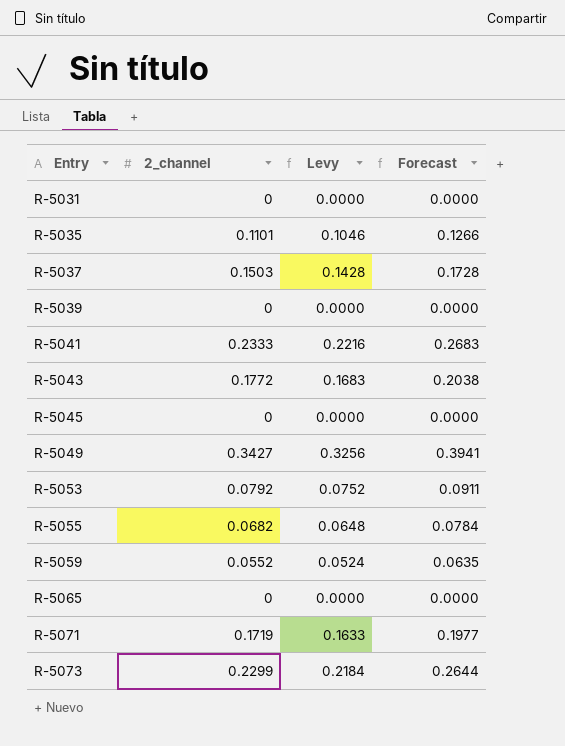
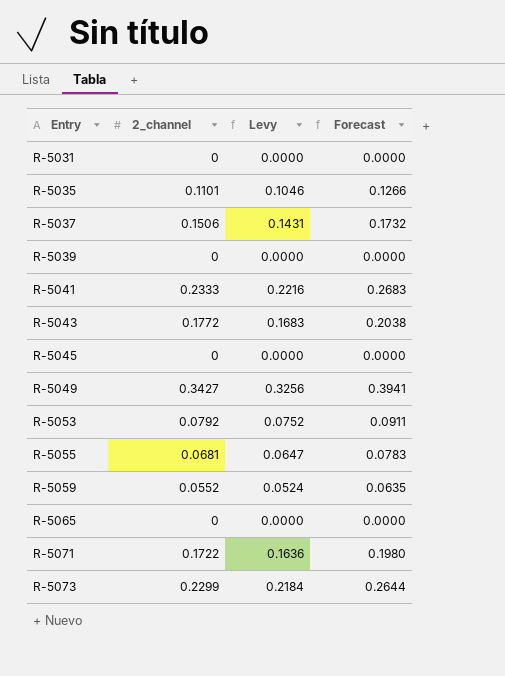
R-5037 | 2_channel: 0.1503 -> 0.1506
R-5037 | Levy: 0.1428 -> 0.1431
R-5037 | Forecast: 0.1728 -> 0.1732
R-5055 | 2_channel: 0.0682 -> 0.0681
R-5055 | Levy: 0.0648 -> 0.0647
R-5055 | Forecast: 0.0784 -> 0.0783
R-5071 | 2_channel: 0.1719 -> 0.1722
R-5071 | Levy: 0.1633 -> 0.1636
R-5071 | Forecast: 0.1977 -> 0.1980

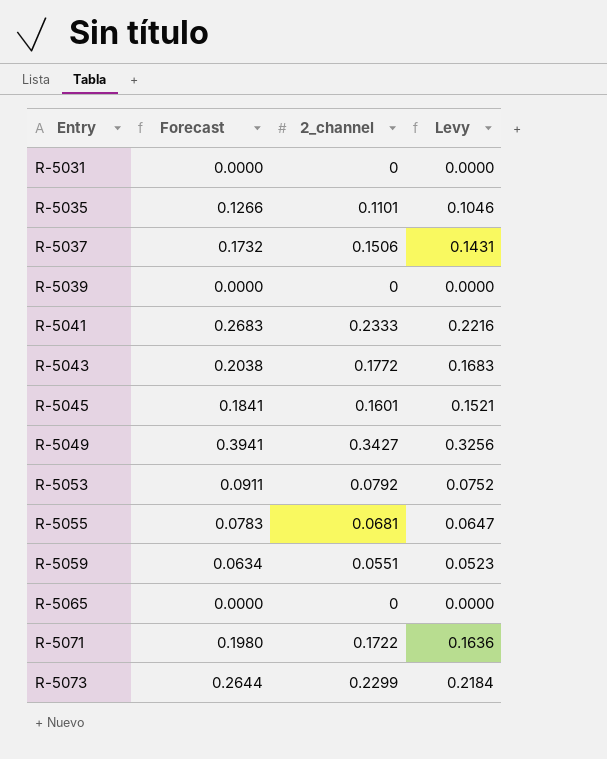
column Forecast | position: 4 -> 2
R-5045 | Forecast: 0.0000 -> 0.1841
R-5045 | 2_channel: 0 -> 0.1601
R-5045 | Levy: 0.0000 -> 0.1521
R-5059 | Forecast: 0.0635 -> 0.0634
R-5059 | 2_channel: 0.0552 -> 0.0551
R-5059 | Levy: 0.0524 -> 0.0523

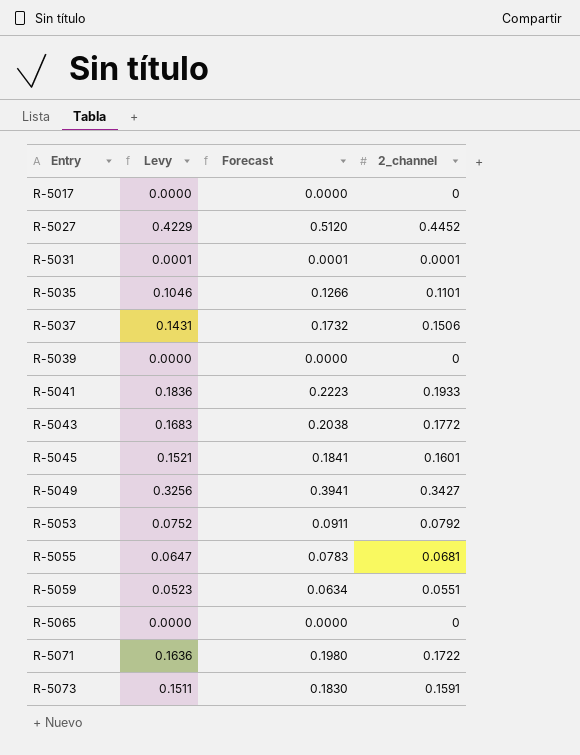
column Levy | position: 4 -> 2
row R-5017: none -> 0.0000 | 0.0000 | 0
row R-5027: none -> 0.4229 | 0.5120 | 0.4452
R-5031 | Levy: 0.0000 -> 0.0001
R-5031 | Forecast: 0.0000 -> 0.0001
R-5031 | 2_channel: 0 -> 0.0001
R-5041 | Levy: 0.2216 -> 0.1836
R-5041 | Forecast: 0.2683 -> 0.2223
R-5041 | 2_channel: 0.2333 -> 0.1933
R-5073 | Levy: 0.2184 -> 0.1511
R-5073 | Forecast: 0.2644 -> 0.1830
R-5073 | 2_channel: 0.2299 -> 0.1591

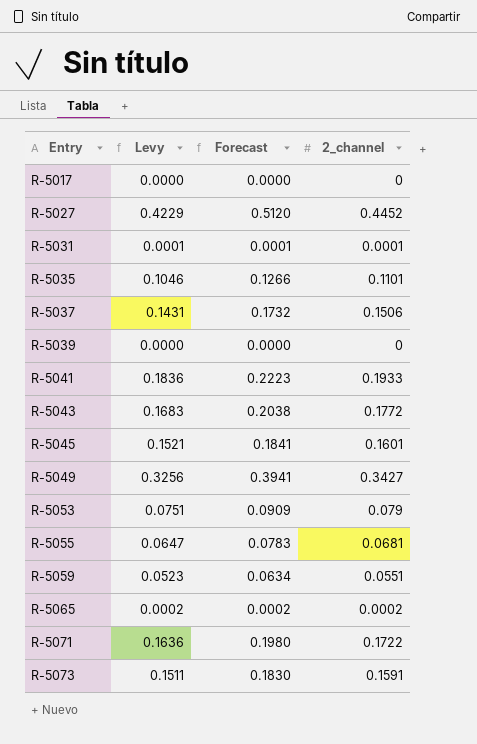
R-5053 | Levy: 0.0752 -> 0.0751
R-5053 | Forecast: 0.0911 -> 0.0909
R-5053 | 2_channel: 0.0792 -> 0.079
R-5065 | Levy: 0.0000 -> 0.0002
R-5065 | Forecast: 0.0000 -> 0.0002
R-5065 | 2_channel: 0 -> 0.0002

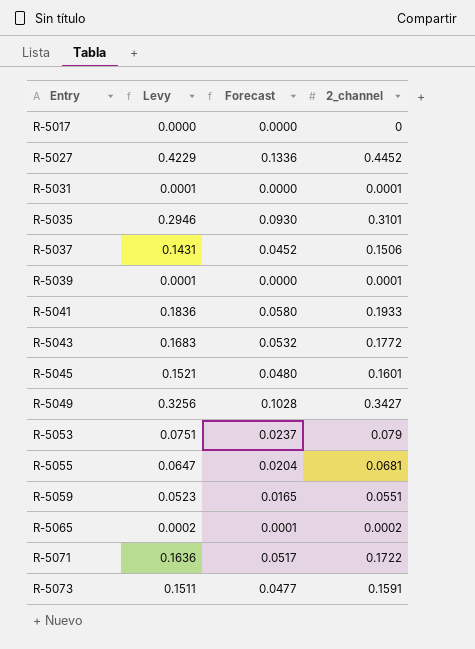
column Forecast | formula: [2_channel] * 1.15 -> [2_channel] * 0.3
R-5035 | Levy: 0.1046 -> 0.2946
R-5035 | 2_channel: 0.1101 -> 0.3101
R-5039 | Levy: 0.0000 -> 0.0001
R-5039 | 2_channel: 0 -> 0.0001

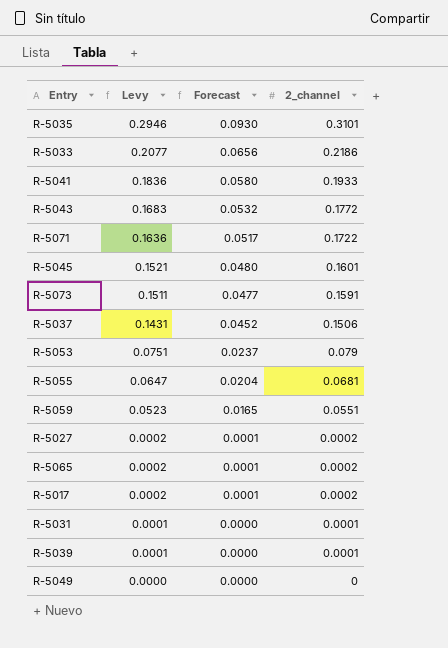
row order: Entry ascending -> Levy descending
row R-5033: none -> 0.2077 | 0.0656 | 0.2186
R-5027 | Levy: 0.4229 -> 0.0002
R-5027 | Forecast: 0.1336 -> 0.0001
R-5027 | 2_channel: 0.4452 -> 0.0002
R-5017 | Levy: 0.0000 -> 0.0002
R-5017 | Forecast: 0.0000 -> 0.0001
R-5017 | 2_channel: 0 -> 0.0002
R-5049 | Levy: 0.3256 -> 0.0000
R-5049 | Forecast: 0.1028 -> 0.0000
R-5049 | 2_channel: 0.3427 -> 0

